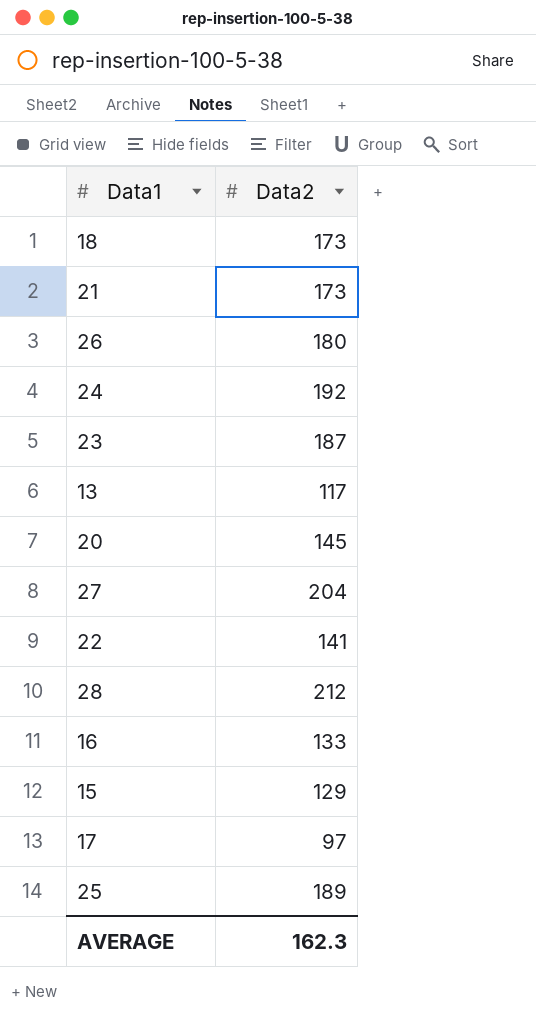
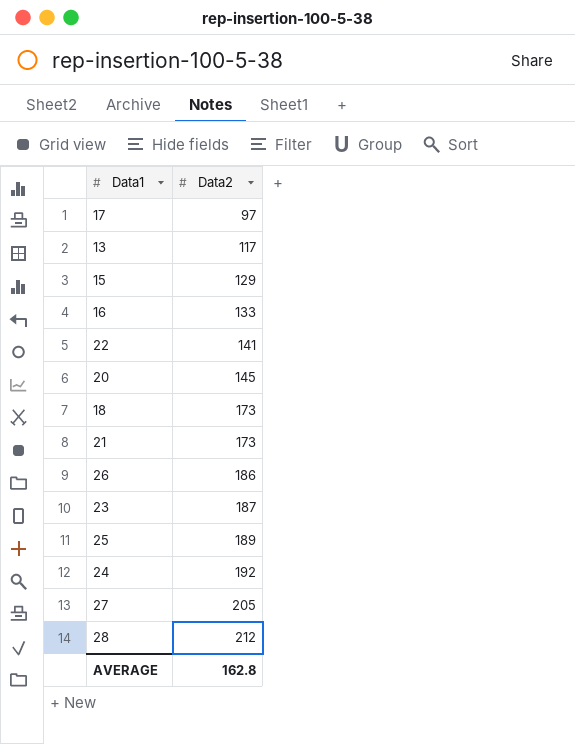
row order: none -> Data2 ascending
26 | Data2: 180 -> 186
27 | Data2: 204 -> 205
AVERAGE | Data2: 162.3 -> 162.8

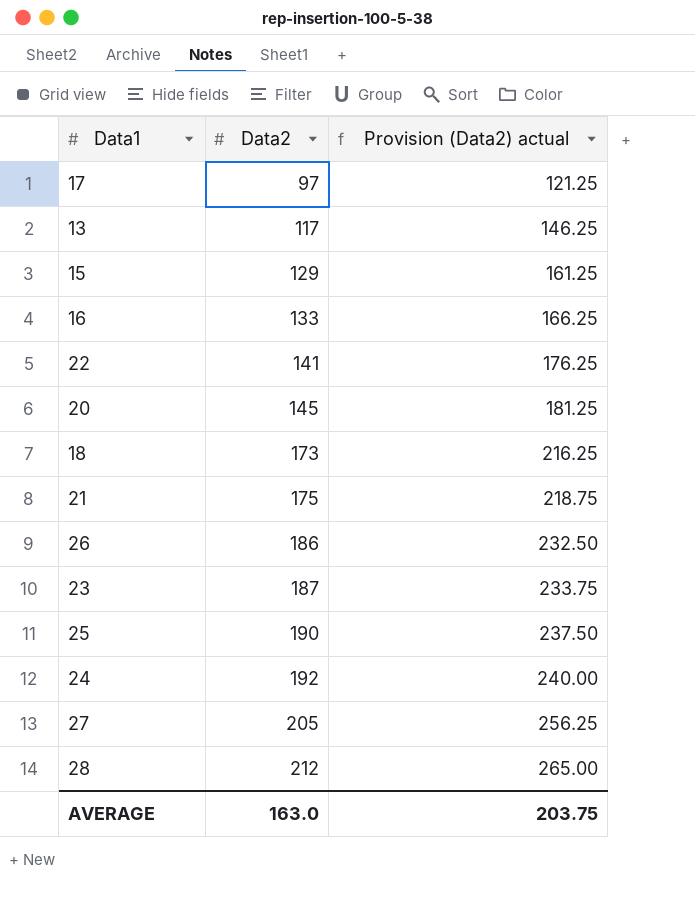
column Provision (Data2) actual | formula: none -> [Data2] * 1.25
21 | Data2: 173 -> 175
25 | Data2: 189 -> 190
AVERAGE | Data2: 162.8 -> 163.0

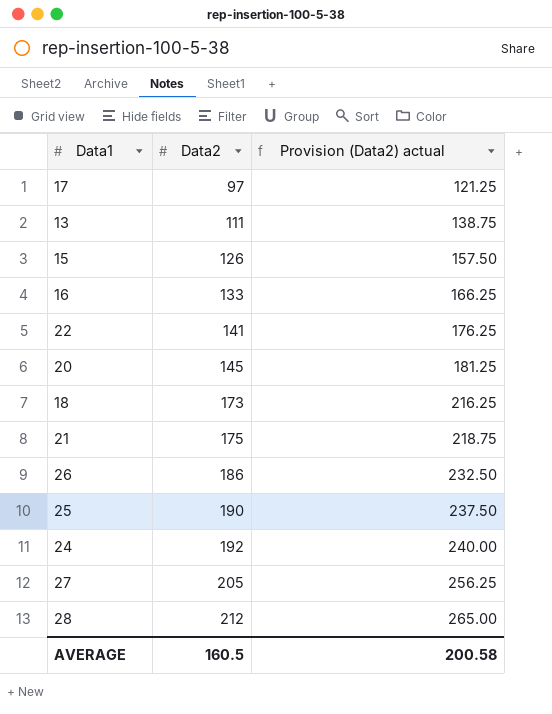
row 23: 187 | 233.75 -> none
13 | Data2: 117 -> 111
13 | Provision (Data2) actual: 146.25 -> 138.75
15 | Data2: 129 -> 126
15 | Provision (Data2) actual: 161.25 -> 157.50
AVERAGE | Data2: 163.0 -> 160.5
AVERAGE | Provision (Data2) actual: 203.75 -> 200.58

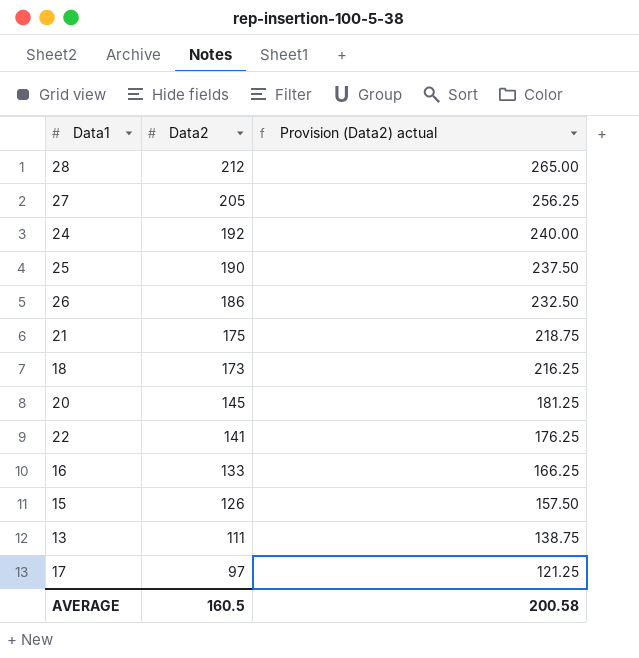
row order: Data2 ascending -> Data2 descending

